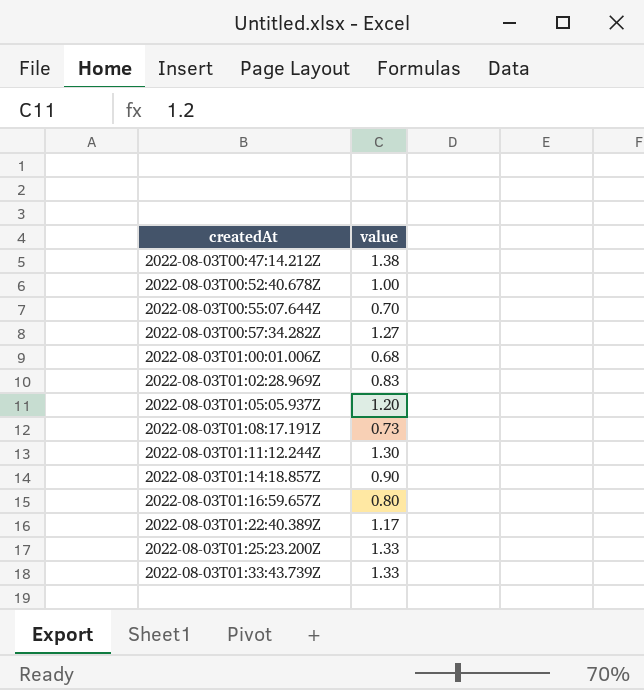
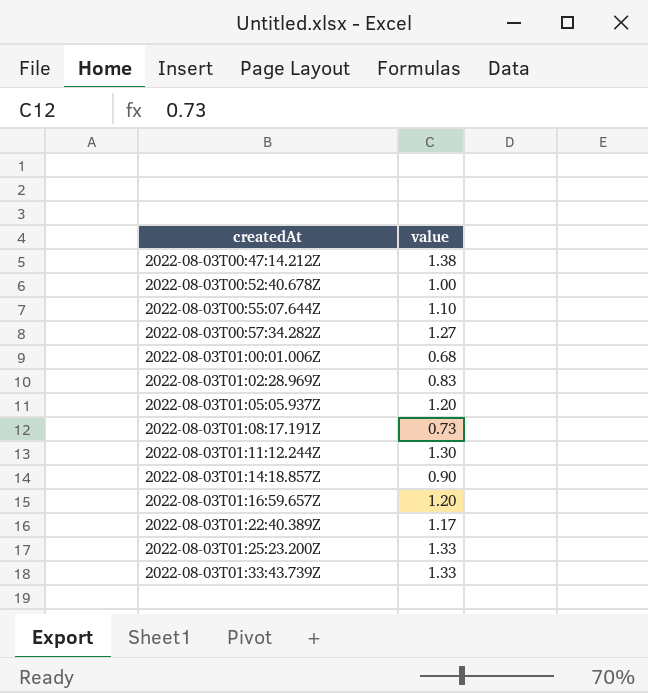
2022-08-03T00:55:07.644Z | value: 0.70 -> 1.10
2022-08-03T01:16:59.657Z | value: 0.80 -> 1.20

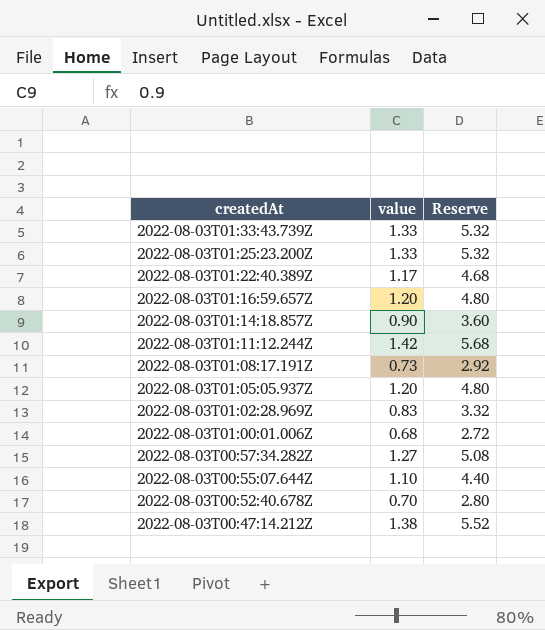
row order: createdAt ascending -> createdAt descending
column Reserve | formula: none -> [value] * 4
2022-08-03T01:11:12.244Z | value: 1.30 -> 1.42
2022-08-03T00:52:40.678Z | value: 1.00 -> 0.70

